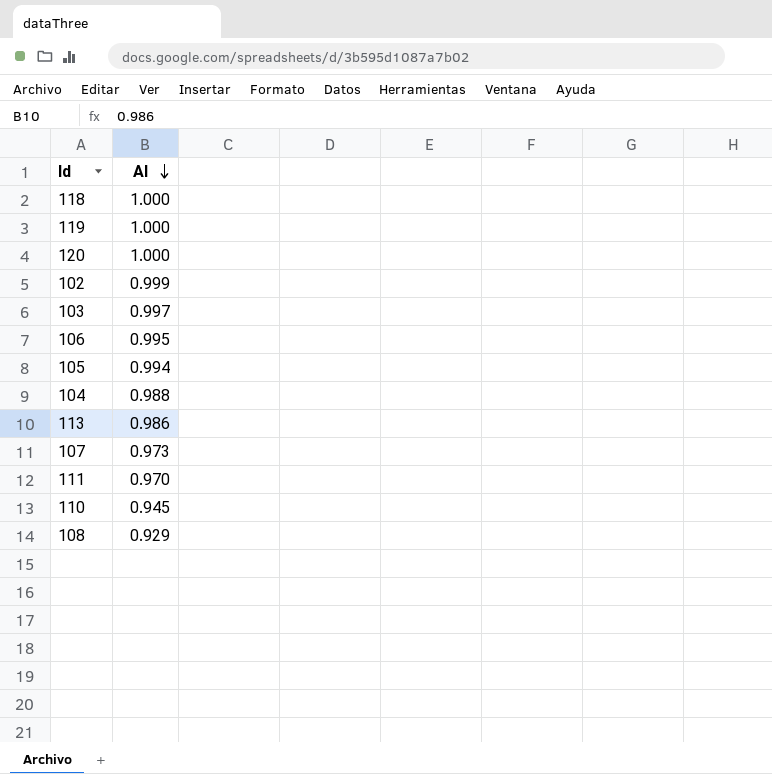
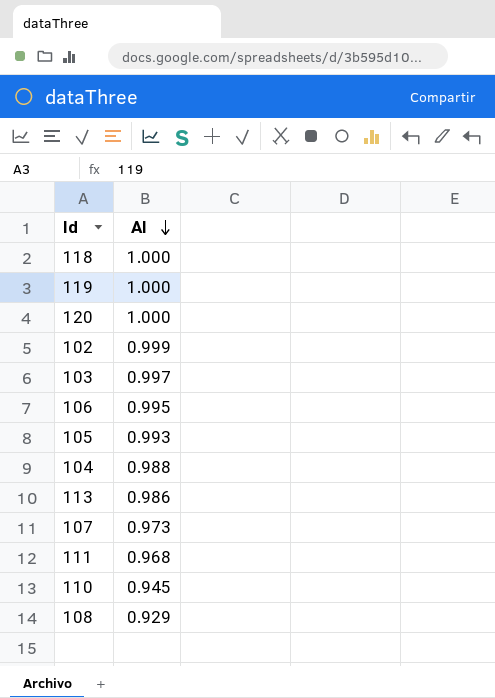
105 | AI: 0.994 -> 0.993
111 | AI: 0.970 -> 0.968

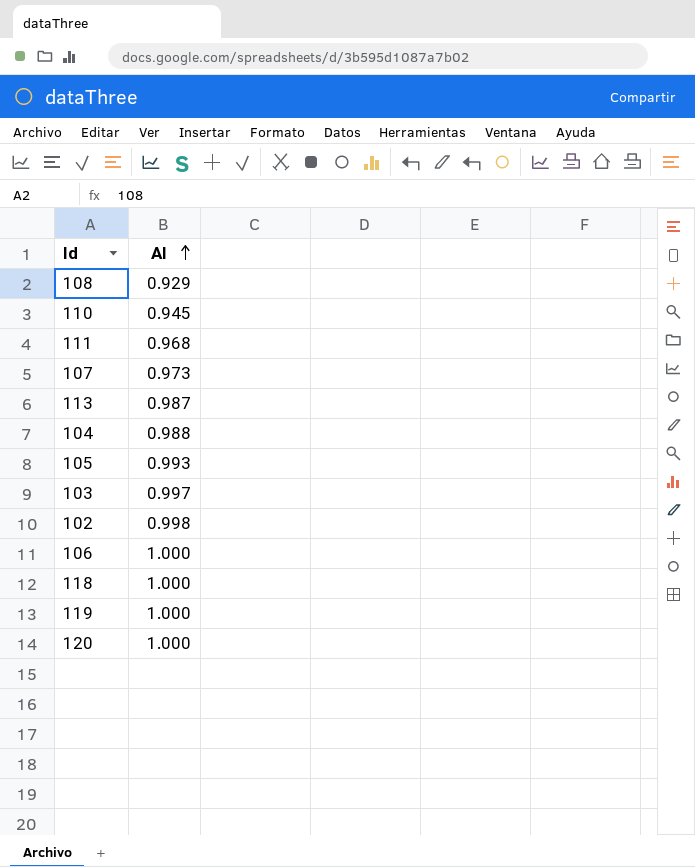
row order: AI descending -> AI ascending
113 | AI: 0.986 -> 0.987
102 | AI: 0.999 -> 0.998
106 | AI: 0.995 -> 1.000

